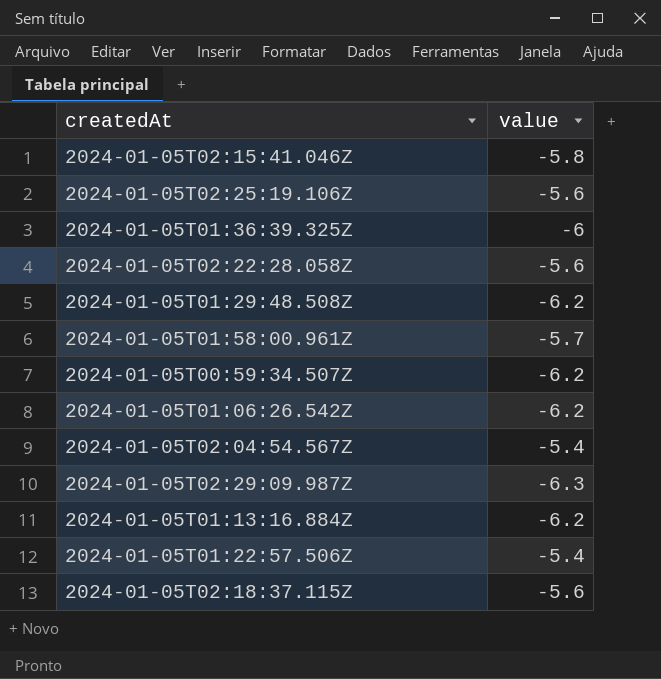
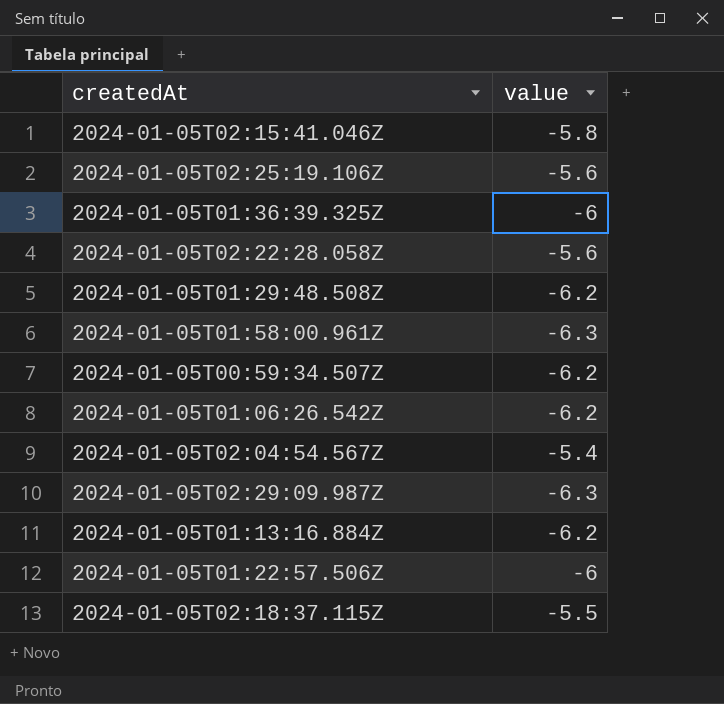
2024-01-05T01:58:00.961Z | value: -5.7 -> -6.3
2024-01-05T01:22:57.506Z | value: -5.4 -> -6
2024-01-05T02:18:37.115Z | value: -5.6 -> -5.5

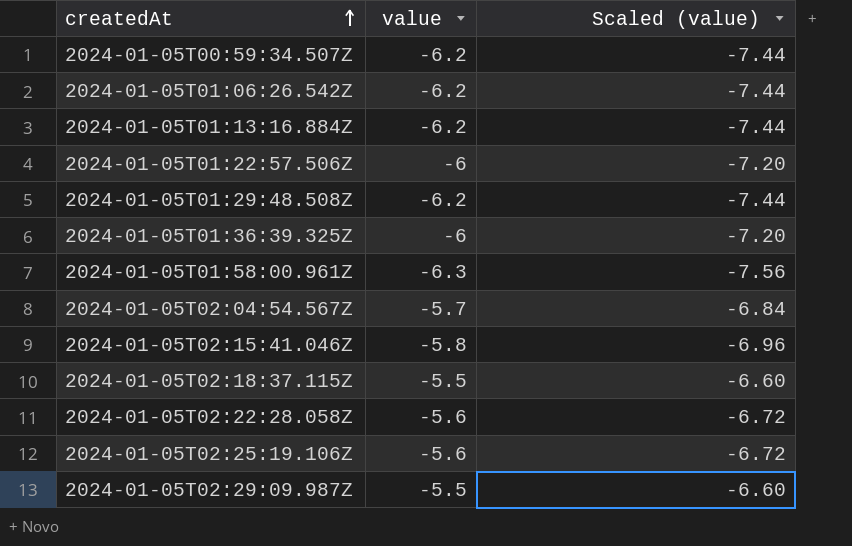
row order: none -> createdAt ascending
column Scaled (value) | formula: none -> [value] * 1.2
2024-01-05T02:04:54.567Z | value: -5.4 -> -5.7
2024-01-05T02:29:09.987Z | value: -6.3 -> -5.5

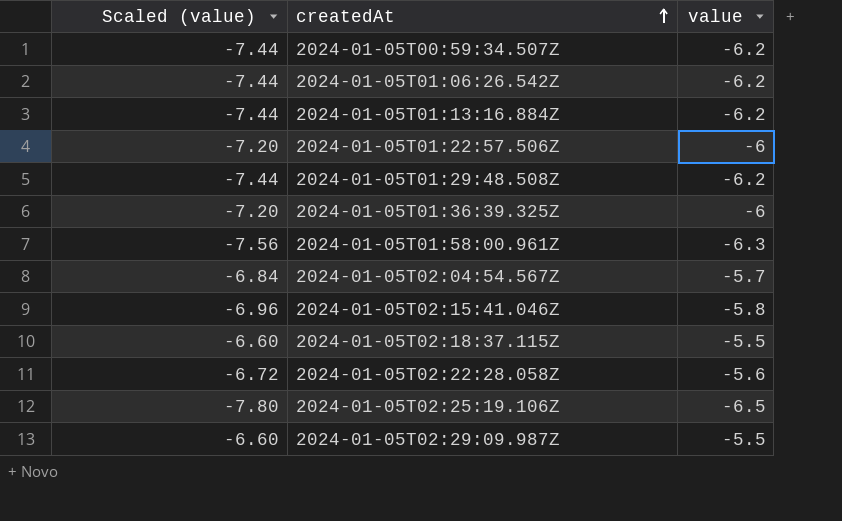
column Scaled (value) | position: 3 -> 1
2024-01-05T02:25:19.106Z | Scaled (value): -6.72 -> -7.80
2024-01-05T02:25:19.106Z | value: -5.6 -> -6.5

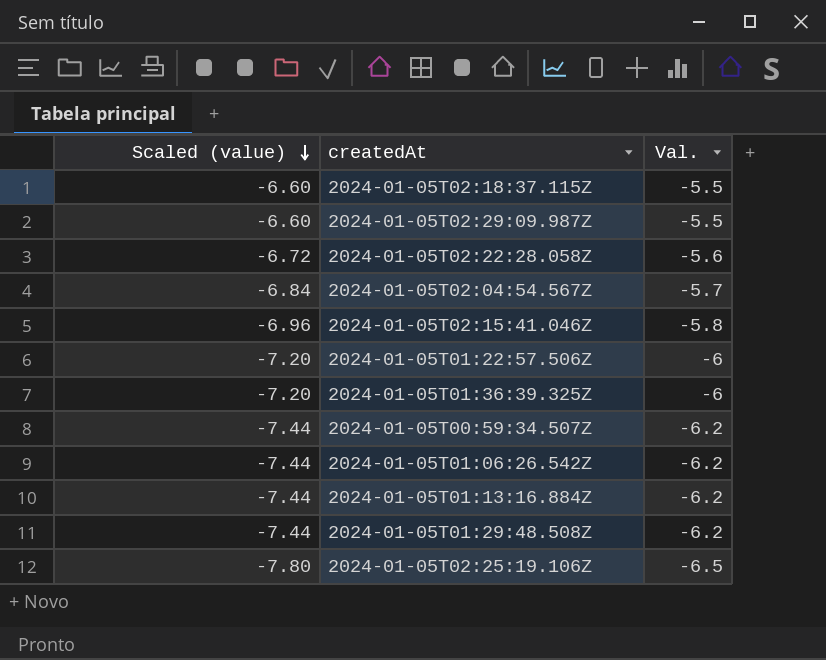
row order: createdAt ascending -> Scaled (value) descending
column name: value -> Val.
row 2024-01-05T01:58:00.961Z: -7.56 | -6.3 -> none

